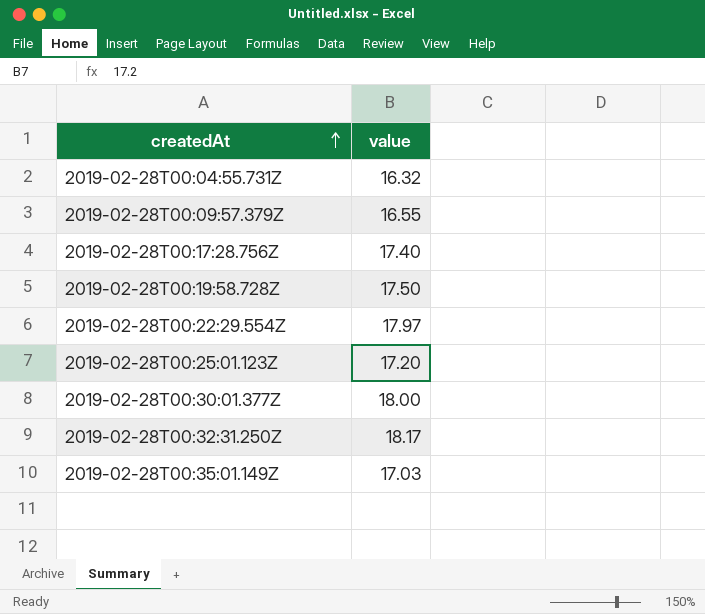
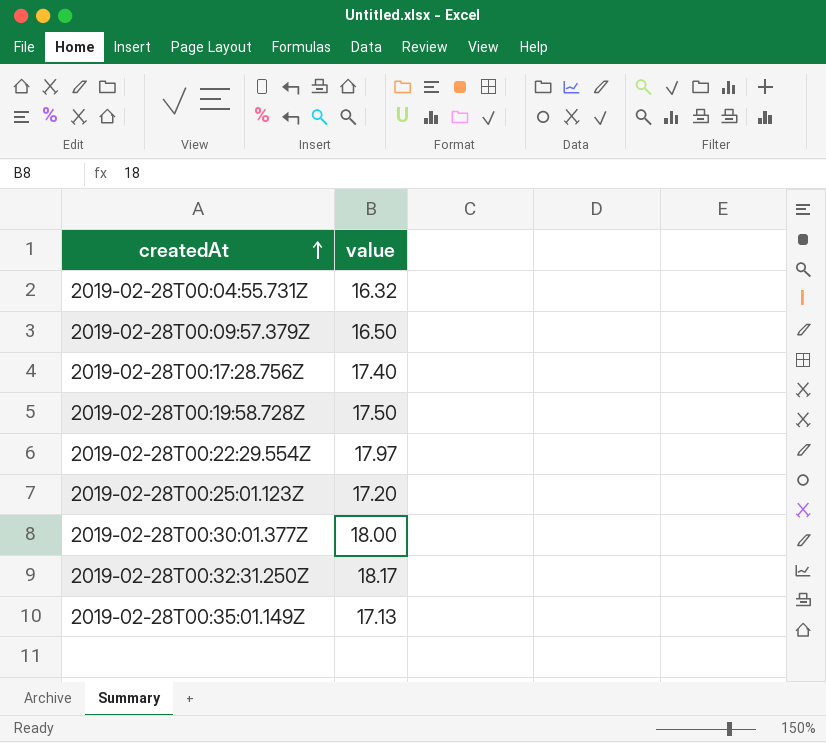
2019-02-28T00:09:57.379Z | value: 16.55 -> 16.50
2019-02-28T00:35:01.149Z | value: 17.03 -> 17.13

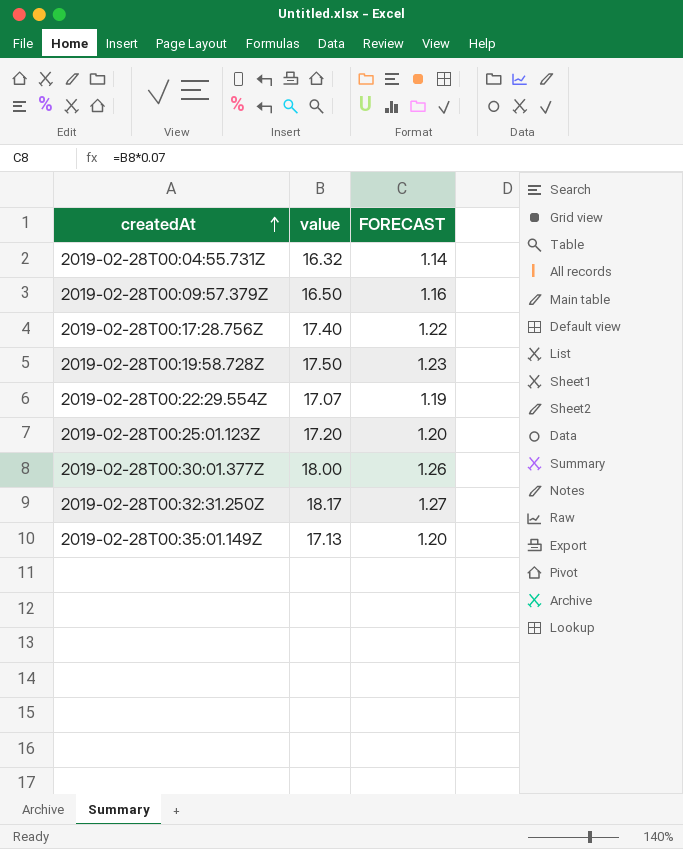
column FORECAST | formula: none -> [value] * 0.07
2019-02-28T00:22:29.554Z | value: 17.97 -> 17.07

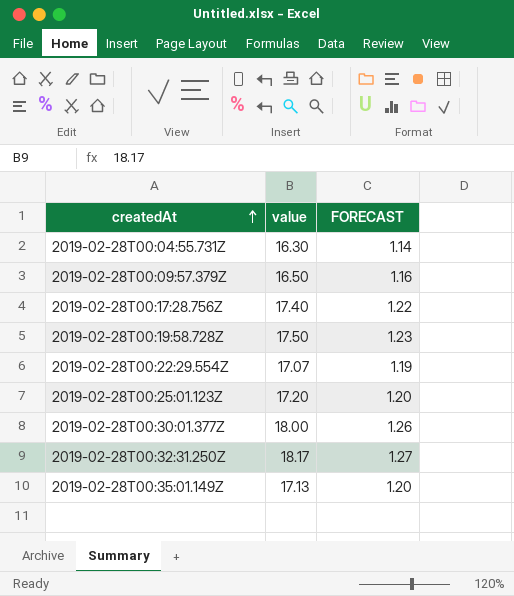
2019-02-28T00:04:55.731Z | value: 16.32 -> 16.30

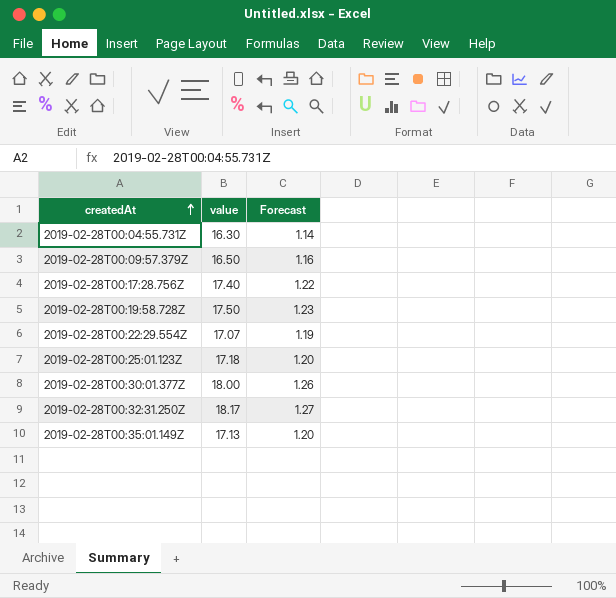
column name: FORECAST -> Forecast
2019-02-28T00:25:01.123Z | value: 17.20 -> 17.18

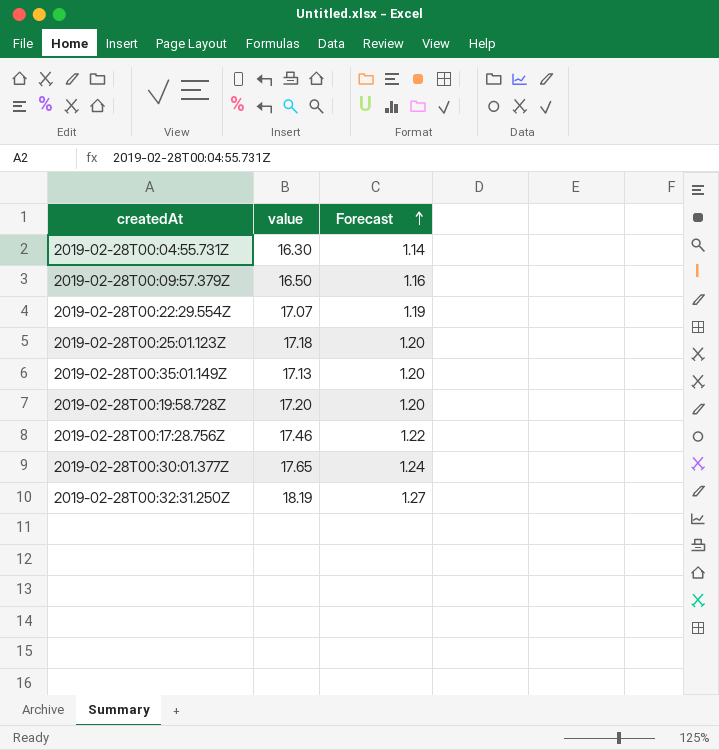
row order: createdAt ascending -> Forecast ascending
2019-02-28T00:19:58.728Z | value: 17.50 -> 17.20
2019-02-28T00:19:58.728Z | Forecast: 1.23 -> 1.20
2019-02-28T00:17:28.756Z | value: 17.40 -> 17.46
2019-02-28T00:30:01.377Z | value: 18.00 -> 17.65
2019-02-28T00:30:01.377Z | Forecast: 1.26 -> 1.24
2019-02-28T00:32:31.250Z | value: 18.17 -> 18.19

